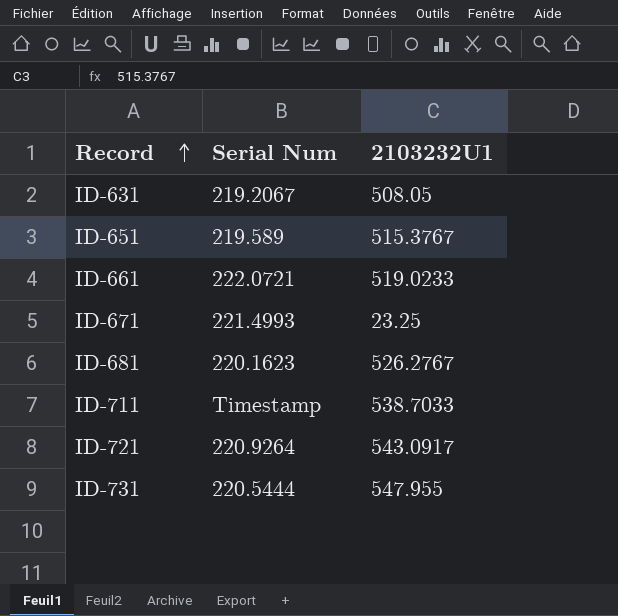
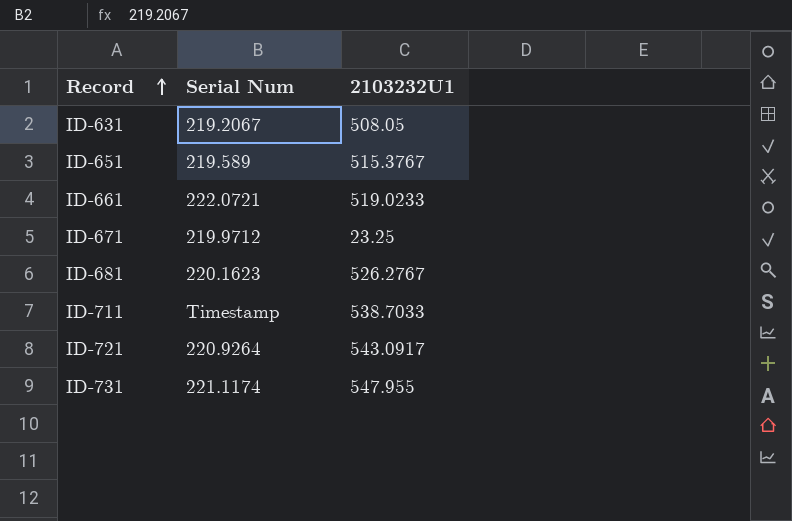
ID-671 | Serial Num: 221.4993 -> 219.9712
ID-731 | Serial Num: 220.5444 -> 221.1174

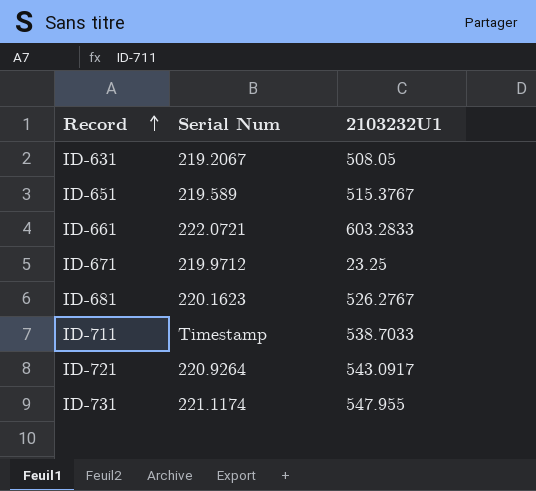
ID-661 | 2103232U1: 519.0233 -> 603.2833

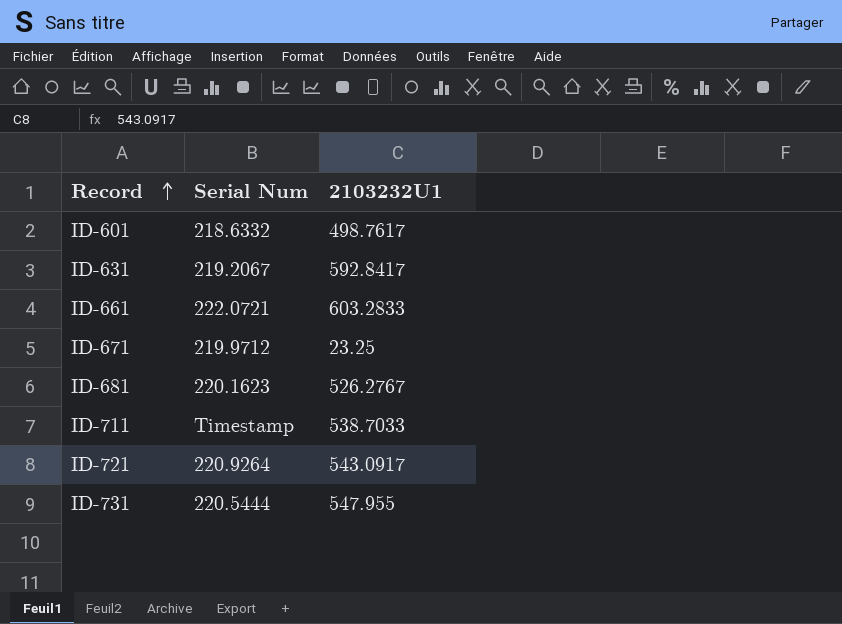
row ID-651: 219.589 | 515.3767 -> none
row ID-601: none -> 218.6332 | 498.7617
ID-631 | 2103232U1: 508.05 -> 592.8417
ID-731 | Serial Num: 221.1174 -> 220.5444

